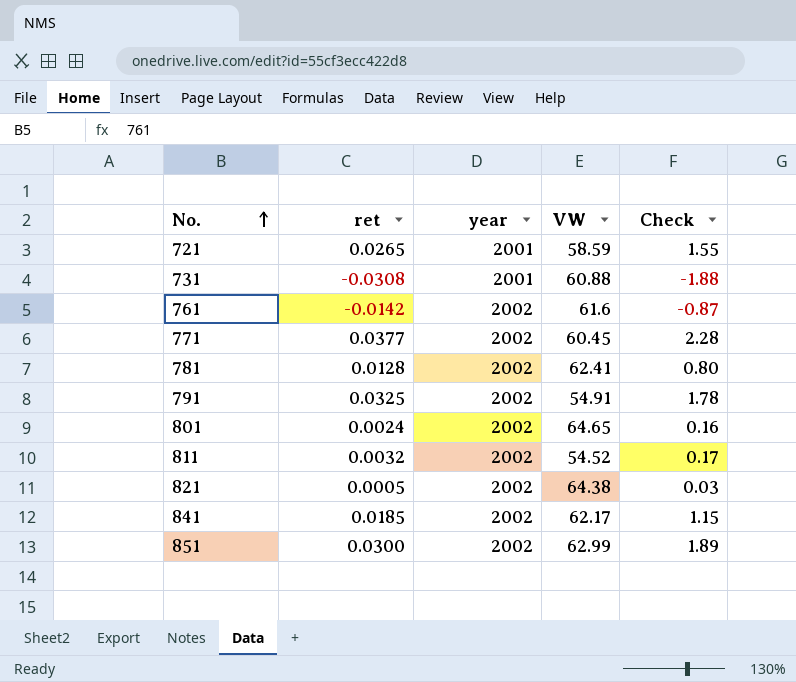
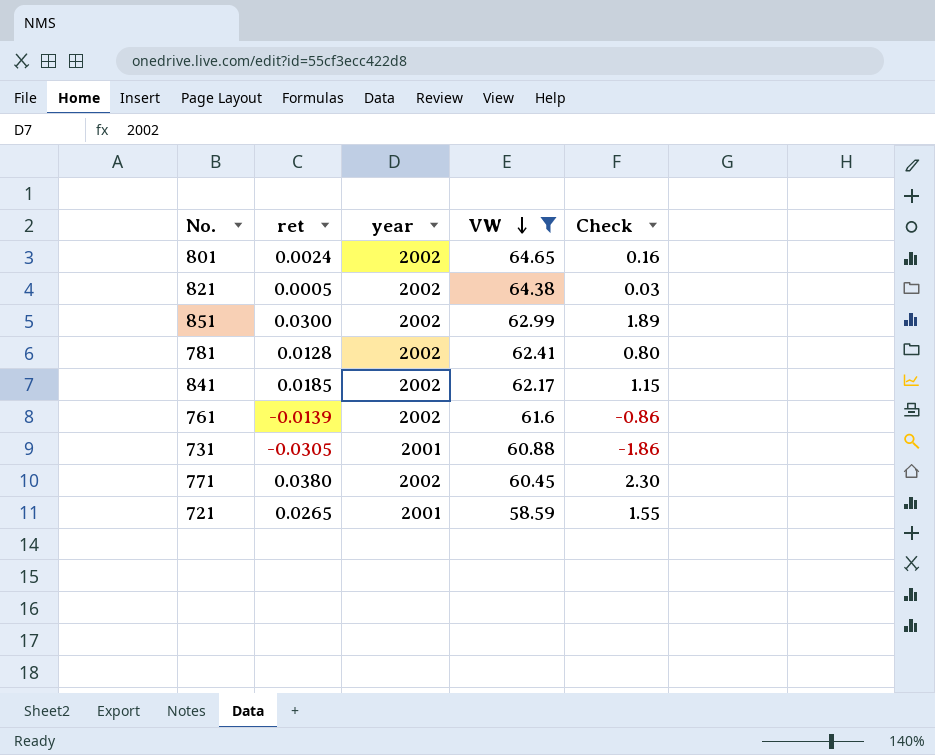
filter: none -> VW >= 58.59
row order: No. ascending -> VW descending
761 | ret: -0.0142 -> -0.0139
761 | Check: -0.87 -> -0.86
731 | ret: -0.0308 -> -0.0305
731 | Check: -1.88 -> -1.86
771 | ret: 0.0377 -> 0.0380
771 | Check: 2.28 -> 2.30

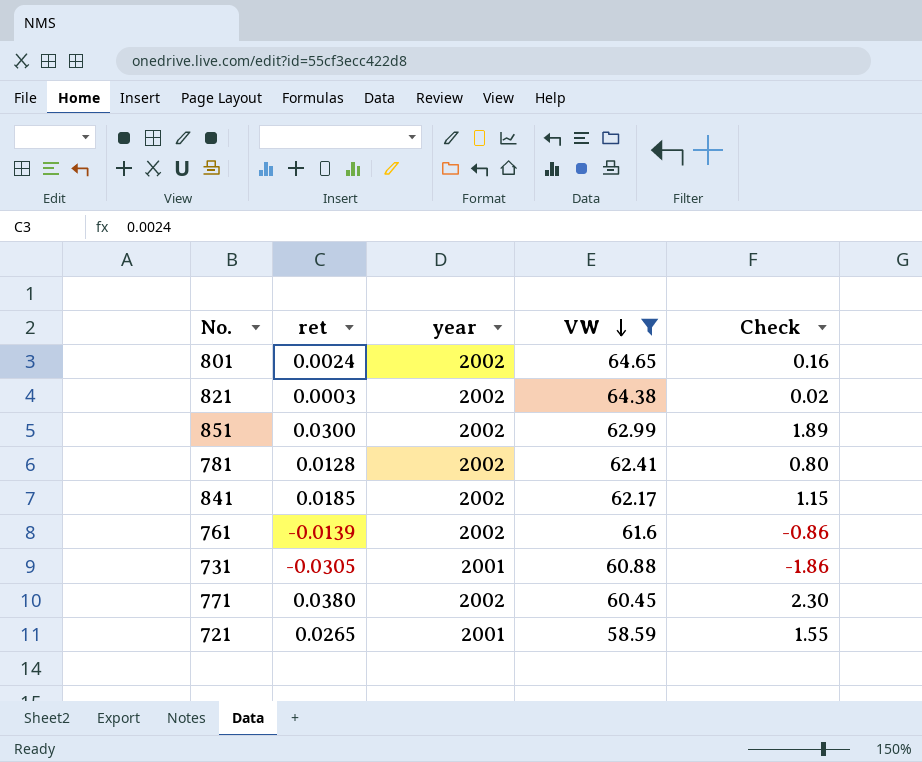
821 | ret: 0.0005 -> 0.0003
821 | Check: 0.03 -> 0.02

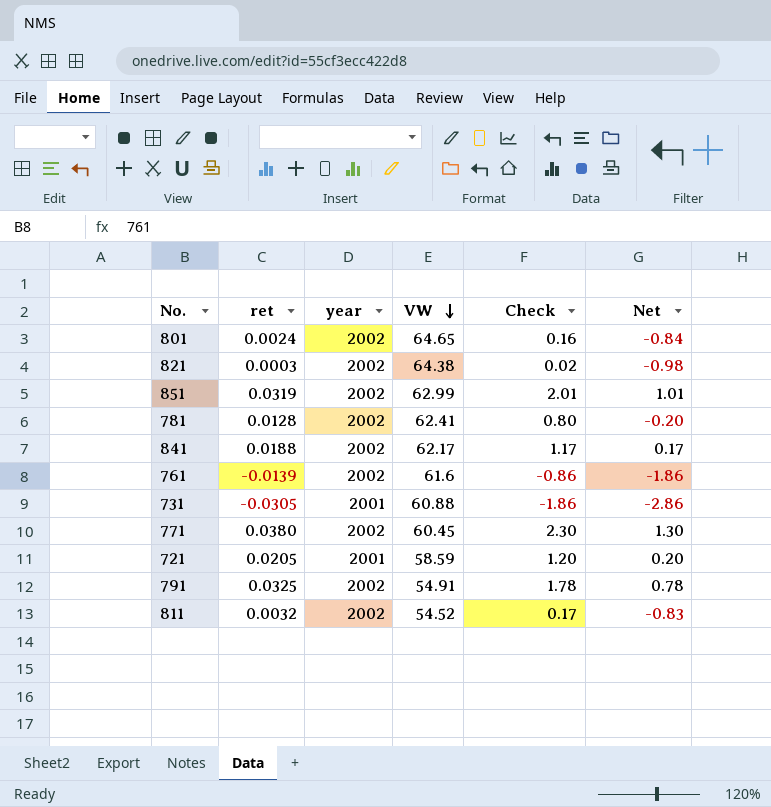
filter: VW >= 58.59 -> none
column Net | formula: none -> [Check] - 1
851 | ret: 0.0300 -> 0.0319
851 | Check: 1.89 -> 2.01
841 | ret: 0.0185 -> 0.0188
841 | Check: 1.15 -> 1.17
721 | ret: 0.0265 -> 0.0205
721 | Check: 1.55 -> 1.20

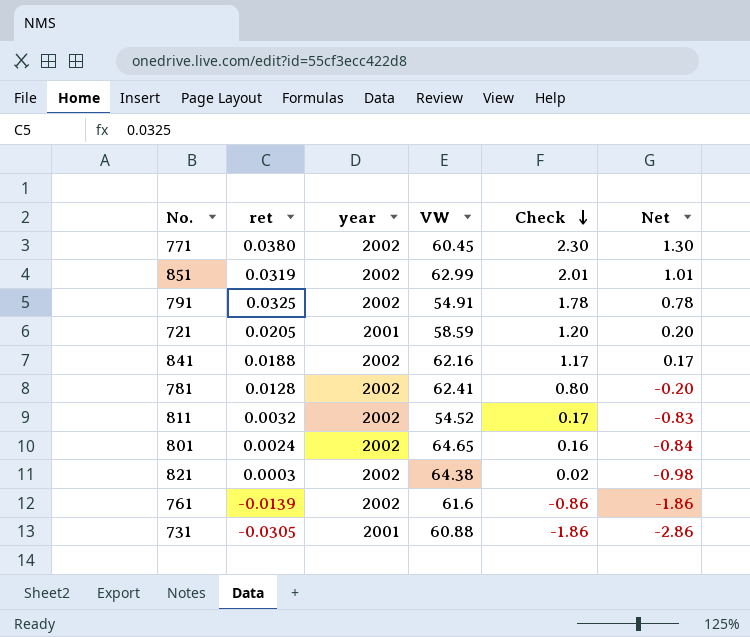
row order: VW descending -> Check descending
841 | VW: 62.17 -> 62.16

